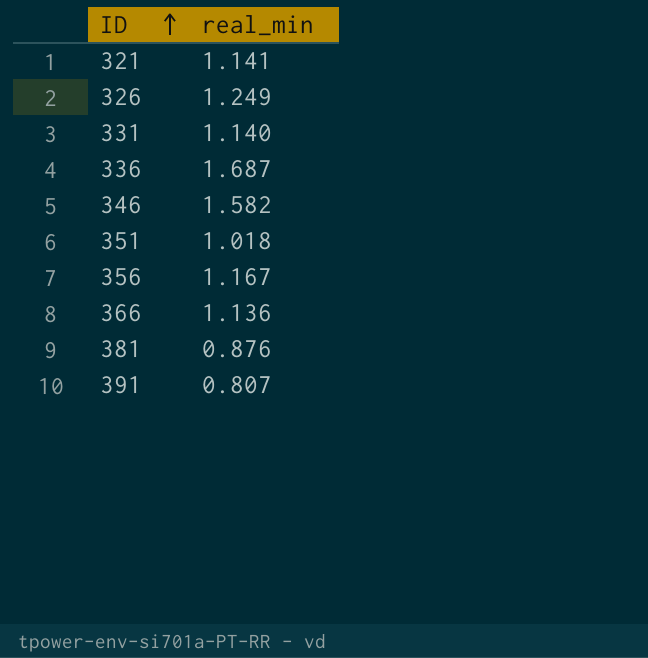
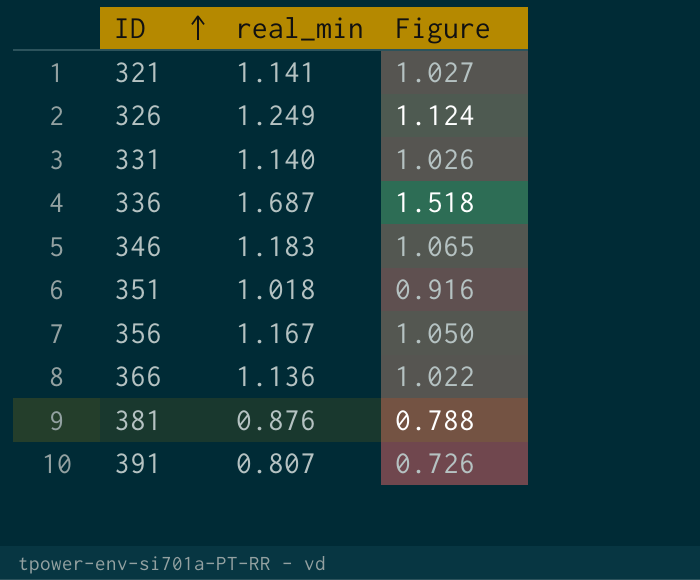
column Figure | formula: none -> [real_min] * 0.9
346 | real_min: 1.582 -> 1.183

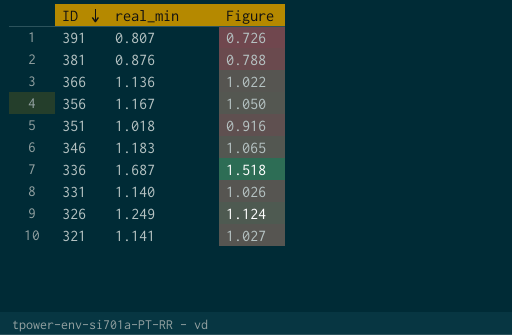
row order: ID ascending -> ID descending

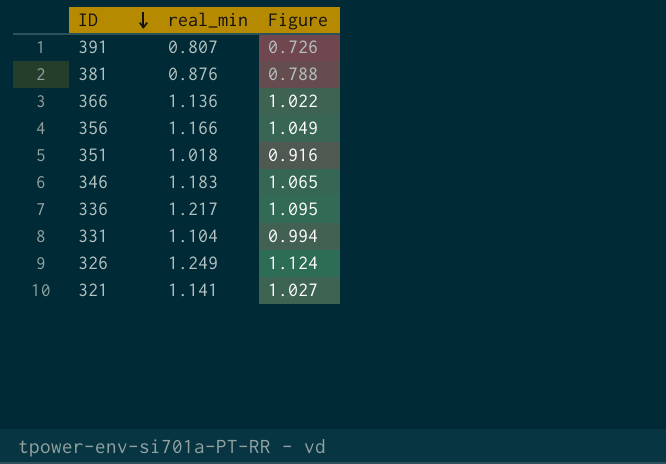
356 | real_min: 1.167 -> 1.166
356 | Figure: 1.050 -> 1.049
336 | real_min: 1.687 -> 1.217
336 | Figure: 1.518 -> 1.095
331 | real_min: 1.140 -> 1.104
331 | Figure: 1.026 -> 0.994

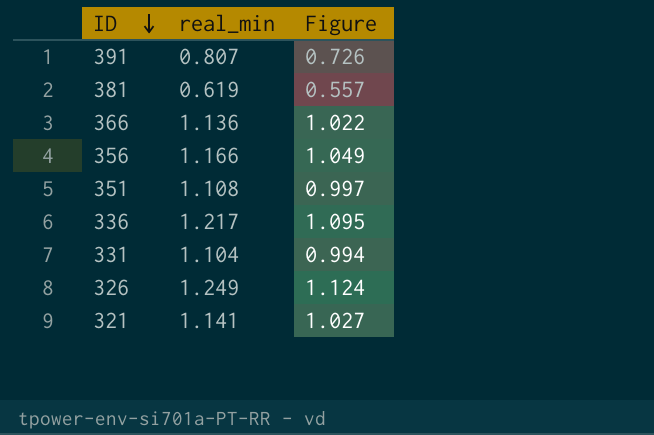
row 346: 1.183 | 1.065 -> none
381 | real_min: 0.876 -> 0.619
381 | Figure: 0.788 -> 0.557
351 | real_min: 1.018 -> 1.108
351 | Figure: 0.916 -> 0.997

